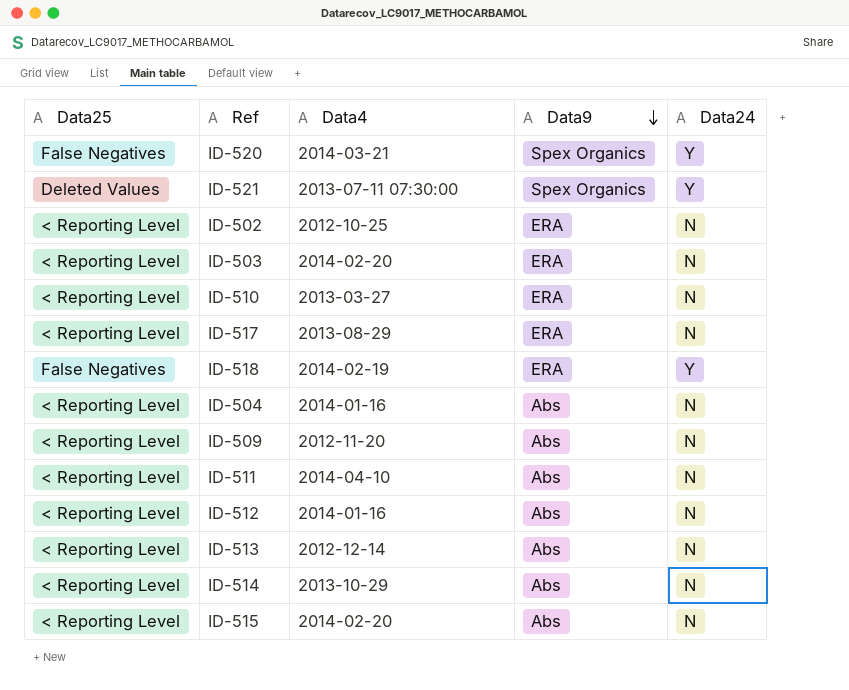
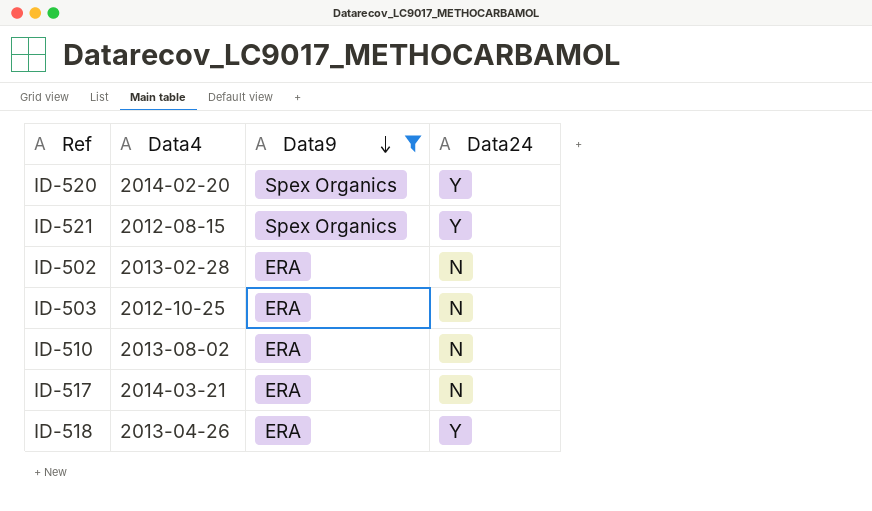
filter: none -> Data9 != Abs
column Data25 | position: 1 -> none
ID-520 | Data4: 2014-03-21 -> 2014-02-20
ID-521 | Data4: 2013-07-11 07:30:00 -> 2012-08-15
ID-502 | Data4: 2012-10-25 -> 2013-02-28
ID-503 | Data4: 2014-02-20 -> 2012-10-25
ID-510 | Data4: 2013-03-27 -> 2013-08-02
ID-517 | Data4: 2013-08-29 -> 2014-03-21
ID-518 | Data4: 2014-02-19 -> 2013-04-26

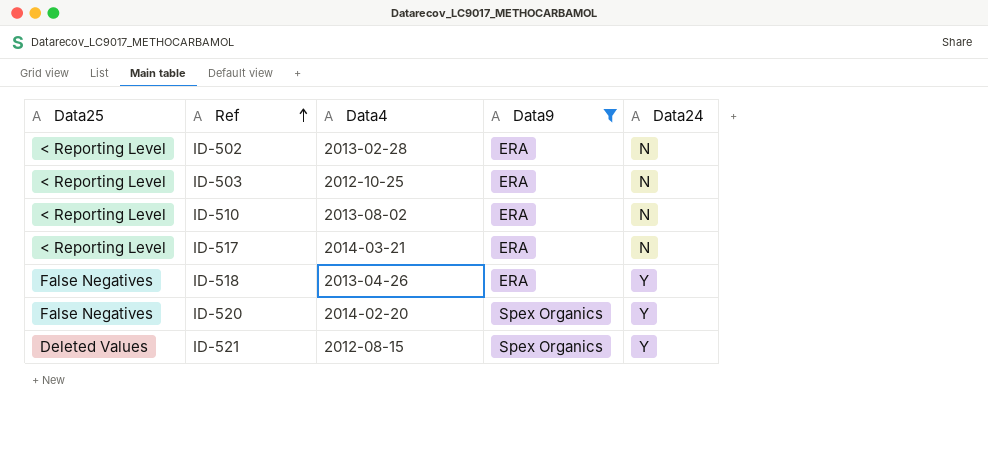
row order: Data9 descending -> Ref ascending
column Data25 | position: none -> 1

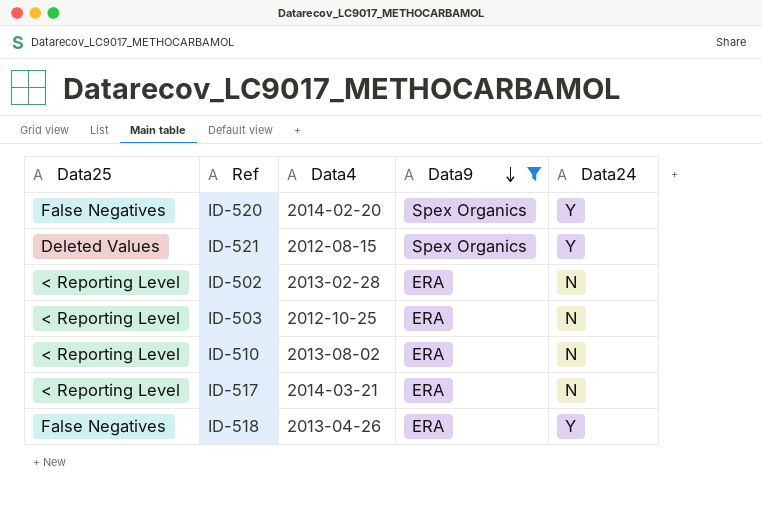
row order: Ref ascending -> Data9 descending

